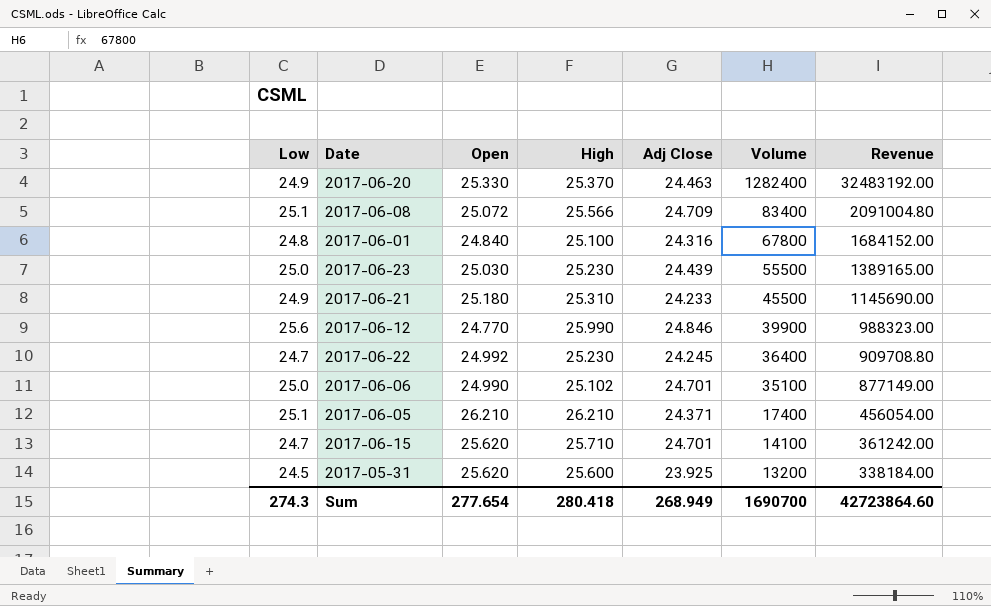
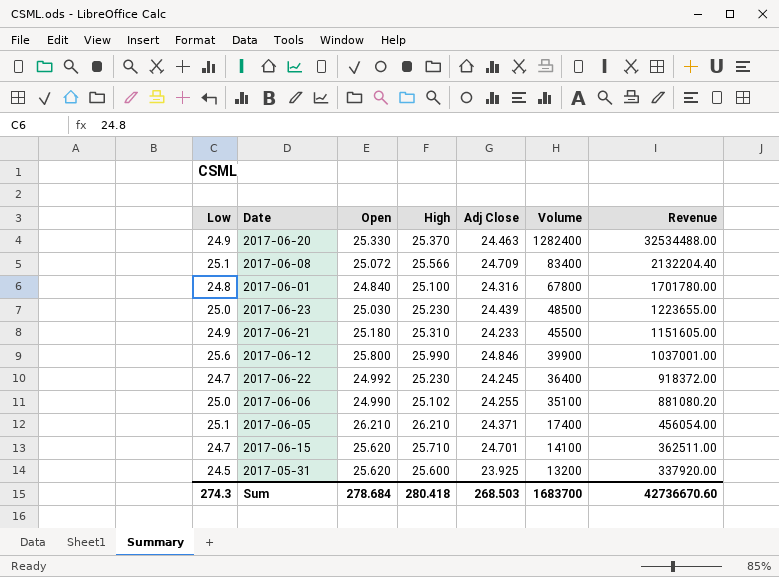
column Revenue | formula: [Open] * [Volume] -> [High] * [Volume]
2017-06-23 | Volume: 55500 -> 48500
2017-06-12 | Open: 24.770 -> 25.800
2017-06-06 | Adj Close: 24.701 -> 24.255
Sum | Open: 277.654 -> 278.684
Sum | Adj Close: 268.949 -> 268.503
Sum | Volume: 1690700 -> 1683700
Sum | Revenue: 42723864.60 -> 42736670.60

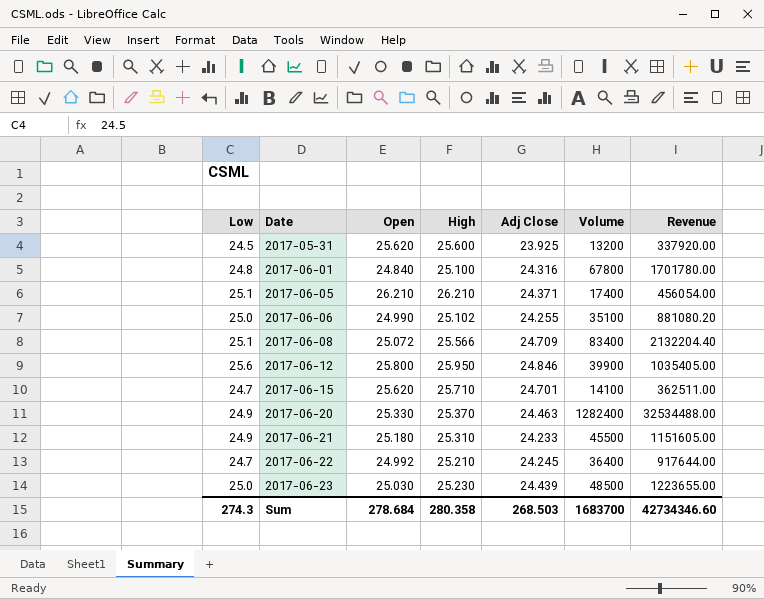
row order: Volume descending -> Date ascending
2017-06-12 | High: 25.990 -> 25.950
2017-06-12 | Revenue: 1037001.00 -> 1035405.00
2017-06-22 | High: 25.230 -> 25.210
2017-06-22 | Revenue: 918372.00 -> 917644.00
Sum | High: 280.418 -> 280.358
Sum | Revenue: 42736670.60 -> 42734346.60

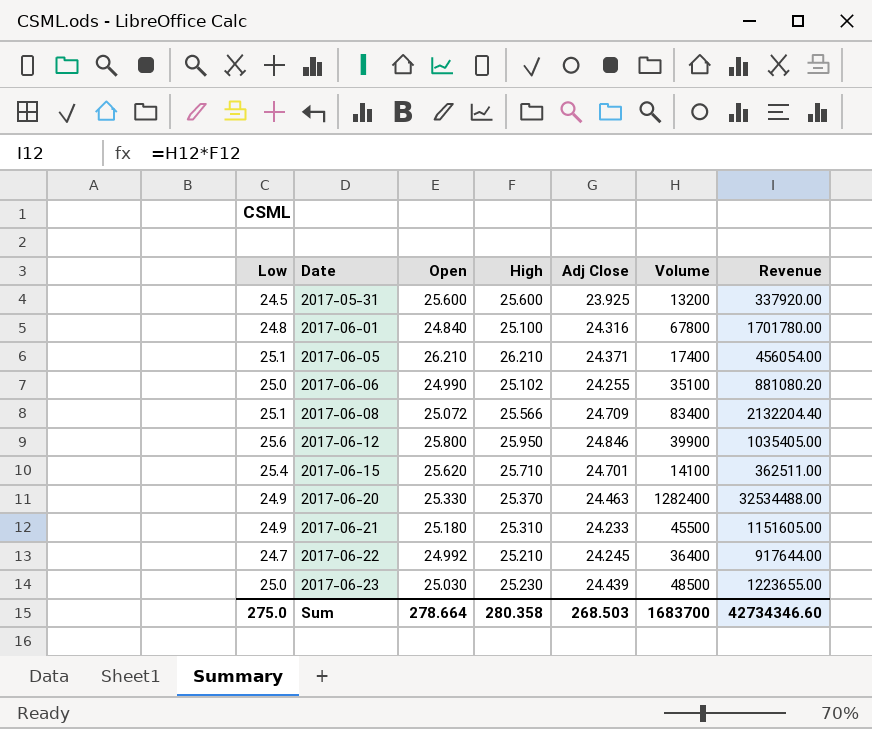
2017-05-31 | Open: 25.620 -> 25.600
2017-06-15 | Low: 24.7 -> 25.4
Sum | Low: 274.3 -> 275.0
Sum | Open: 278.684 -> 278.664

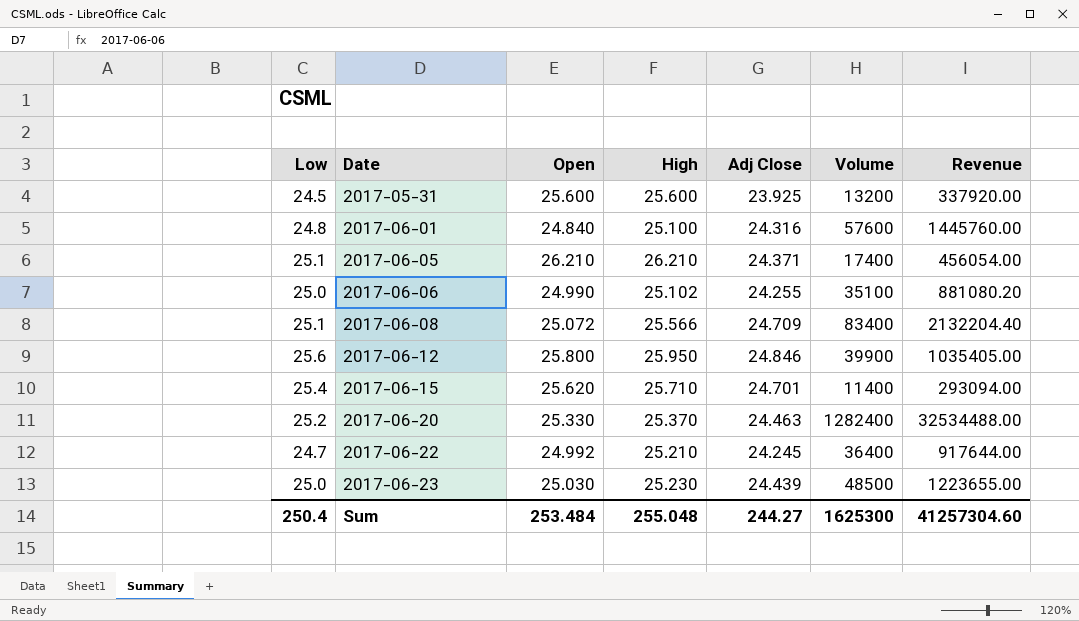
row 2017-06-21: 24.9 | 25.180 | 25.310 | 24.233 | 45500 | 1151605.00 -> none
2017-06-01 | Volume: 67800 -> 57600
2017-06-01 | Revenue: 1701780.00 -> 1445760.00
2017-06-15 | Volume: 14100 -> 11400
2017-06-15 | Revenue: 362511.00 -> 293094.00
2017-06-20 | Low: 24.9 -> 25.2
Sum | Low: 275.0 -> 250.4
Sum | Open: 278.664 -> 253.484
Sum | High: 280.358 -> 255.048
Sum | Adj Close: 268.503 -> 244.27
Sum | Volume: 1683700 -> 1625300
Sum | Revenue: 42734346.60 -> 41257304.60

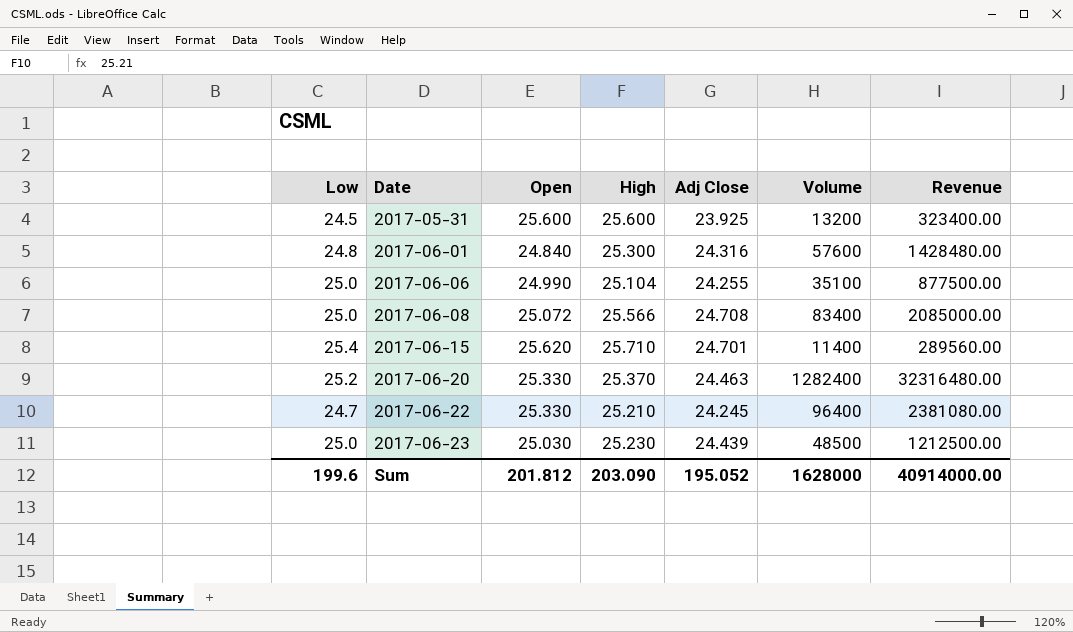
column Revenue | formula: [High] * [Volume] -> [Low] * [Volume]
row 2017-06-05: 25.1 | 26.210 | 26.210 | 24.371 | 17400 | 456054.00 -> none
row 2017-06-12: 25.6 | 25.800 | 25.950 | 24.846 | 39900 | 1035405.00 -> none
2017-06-01 | High: 25.100 -> 25.300
2017-06-06 | High: 25.102 -> 25.104
2017-06-08 | Low: 25.1 -> 25.0
2017-06-08 | Adj Close: 24.709 -> 24.708
2017-06-22 | Open: 24.992 -> 25.330
2017-06-22 | Volume: 36400 -> 96400
Sum | Low: 250.4 -> 199.6
Sum | Open: 253.484 -> 201.812
Sum | High: 255.048 -> 203.090
Sum | Adj Close: 244.27 -> 195.052
Sum | Volume: 1625300 -> 1628000
Sum | Revenue: 41257304.60 -> 40914000.00

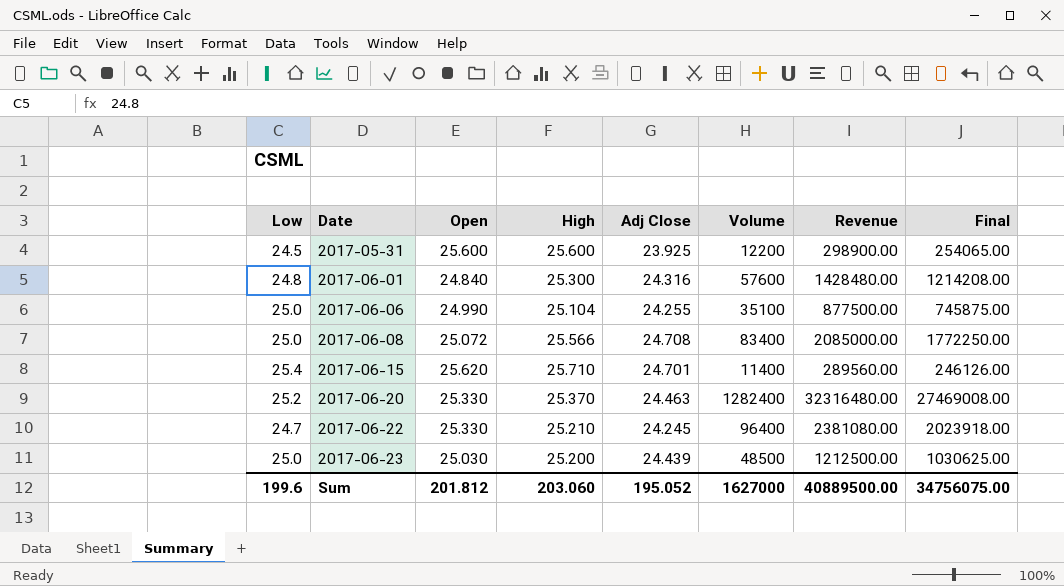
column Final | formula: none -> [Revenue] * 0.85
2017-05-31 | Volume: 13200 -> 12200
2017-05-31 | Revenue: 323400.00 -> 298900.00
2017-06-23 | High: 25.230 -> 25.200
Sum | High: 203.090 -> 203.060
Sum | Volume: 1628000 -> 1627000
Sum | Revenue: 40914000.00 -> 40889500.00

